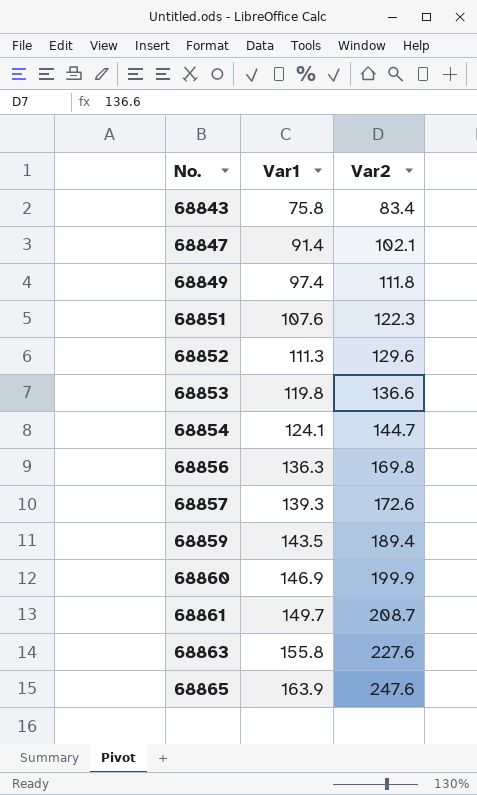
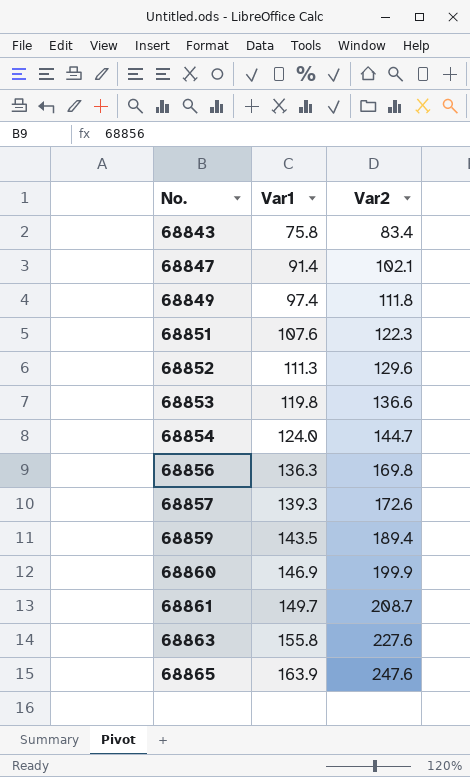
68854 | Var1: 124.1 -> 124.0

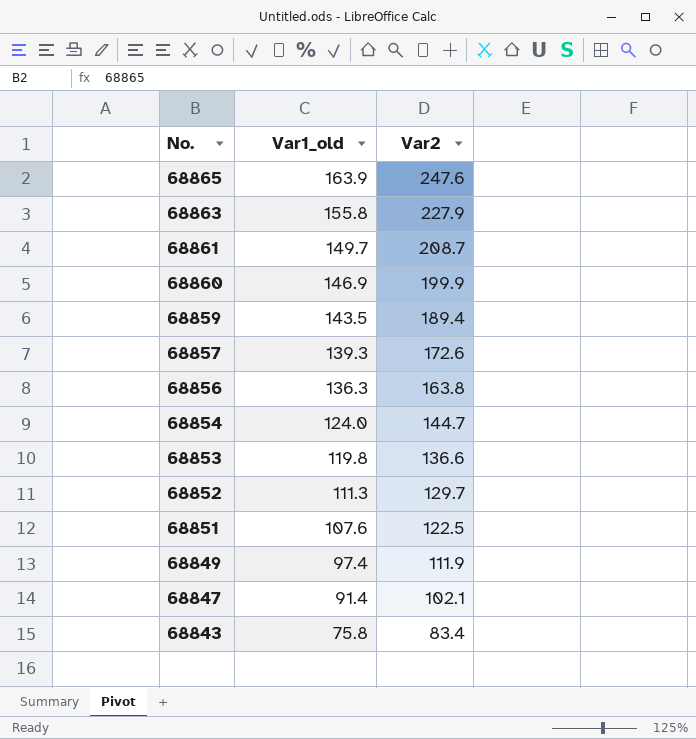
row order: No. ascending -> No. descending
column name: Var1 -> Var1_old
68863 | Var2: 227.6 -> 227.9
68856 | Var2: 169.8 -> 163.8
68852 | Var2: 129.6 -> 129.7
68851 | Var2: 122.3 -> 122.5
68849 | Var2: 111.8 -> 111.9

